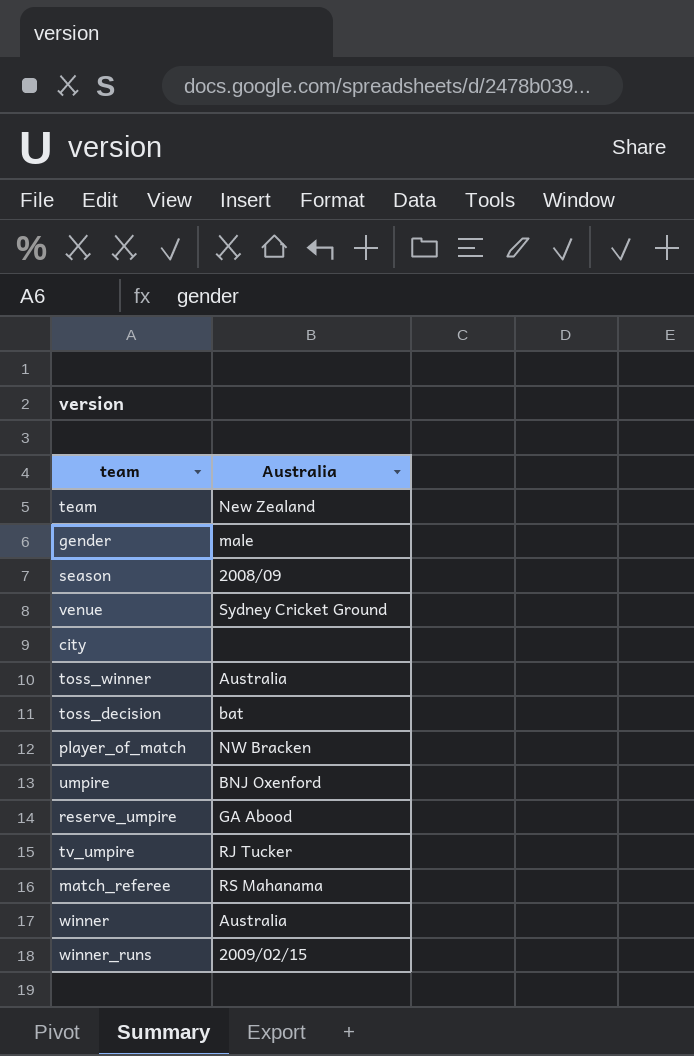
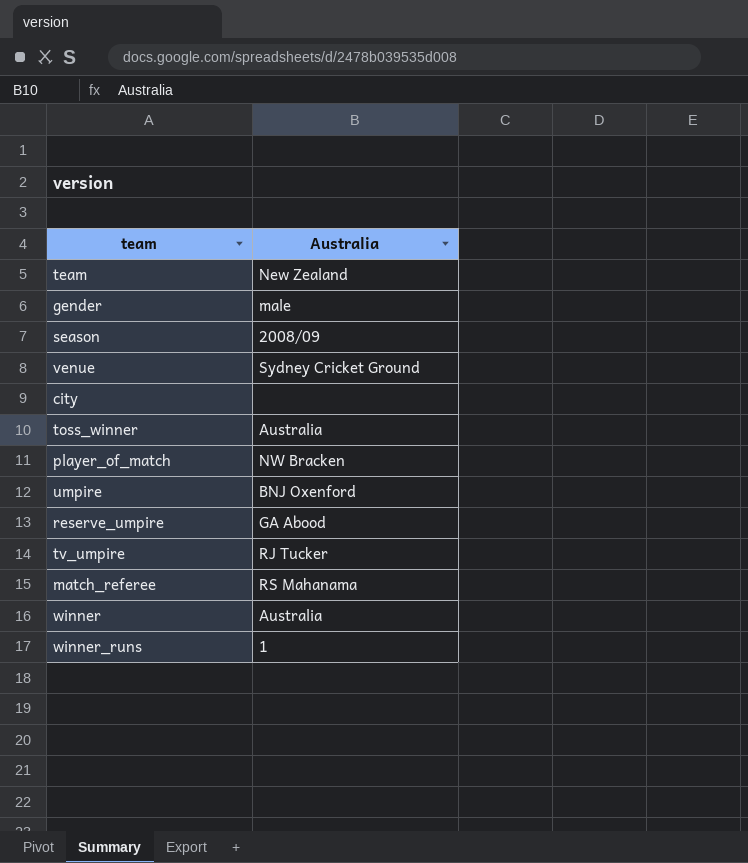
row toss_decision: bat -> none
winner_runs | Australia: 2009/02/15 -> 1

